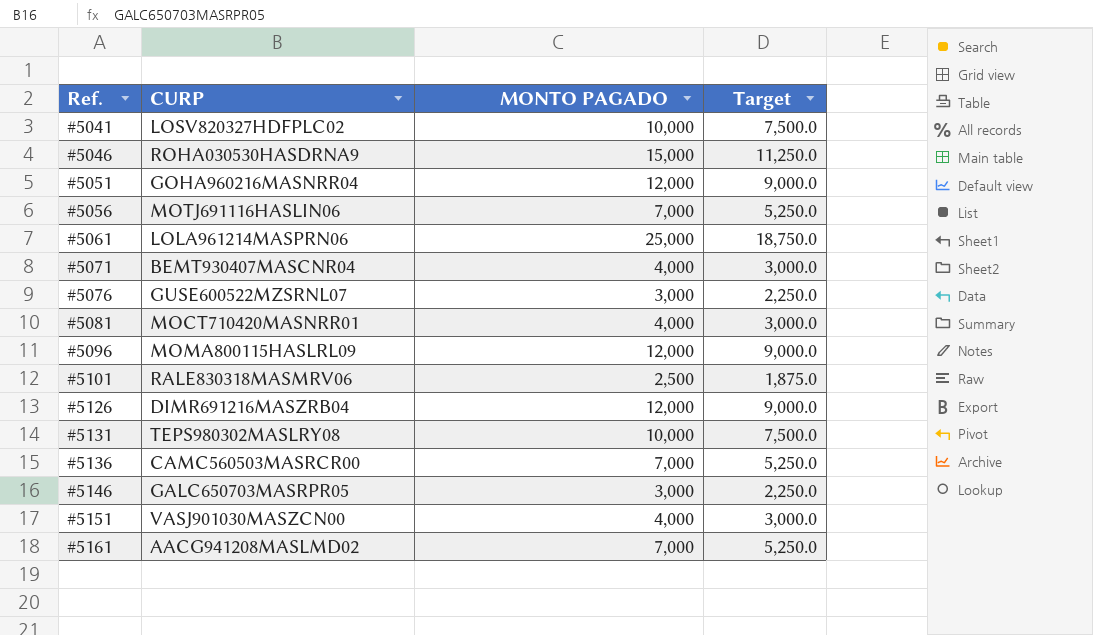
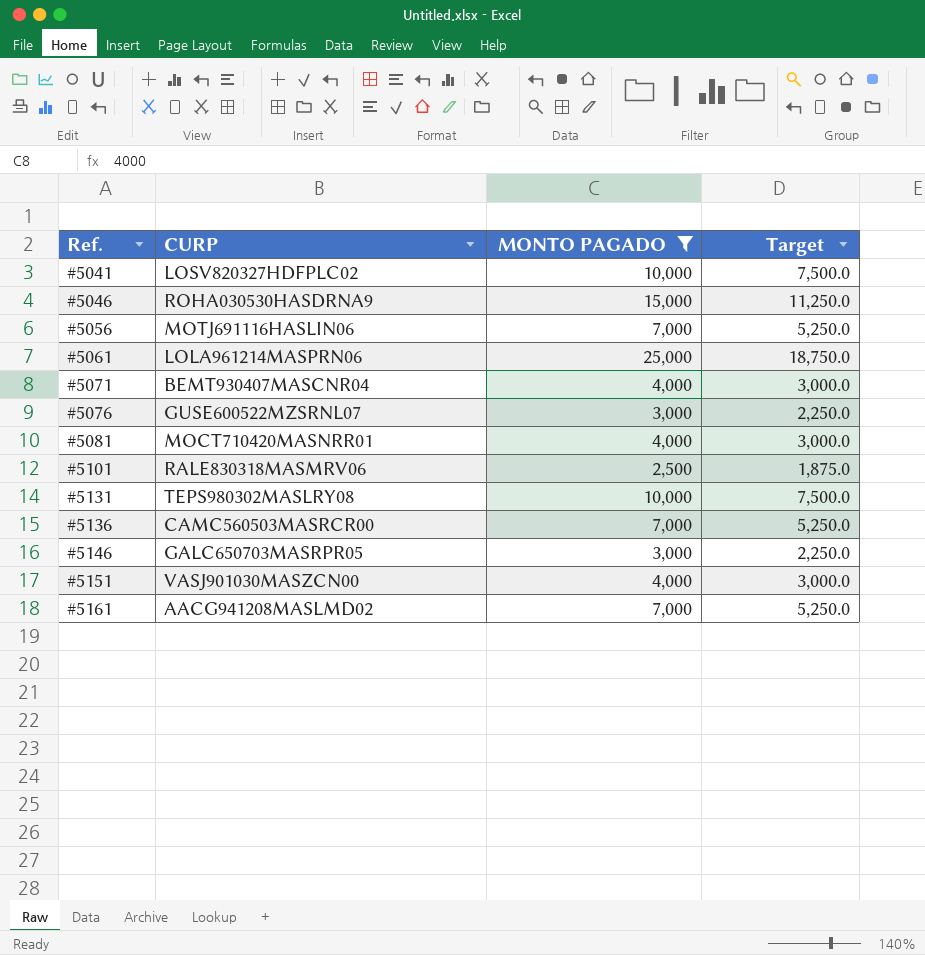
filter: none -> MONTO PAGADO != 12,000

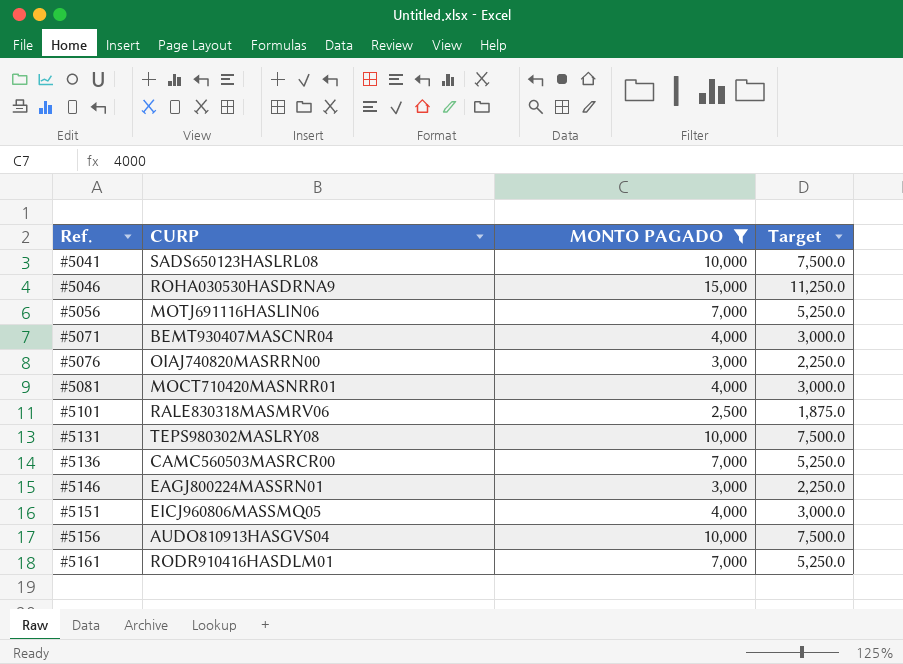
row #5061: LOLA961214MASPRN06 | 25,000 | 18,750.0 -> none
#5041 | CURP: LOSV820327HDFPLC02 -> SADS650123HASLRL08
#5076 | CURP: GUSE600522MZSRNL07 -> OIAJ740820MASRRN00
#5146 | CURP: GALC650703MASRPR05 -> EAGJ800224MASSRN01
#5151 | CURP: VASJ901030MASZCN00 -> EICJ960806MASSMQ05
row #5156: none -> AUDO810913HASGVS04 | 10,000 | 7,500.0
#5161 | CURP: AACG941208MASLMD02 -> RODR910416HASDLM01

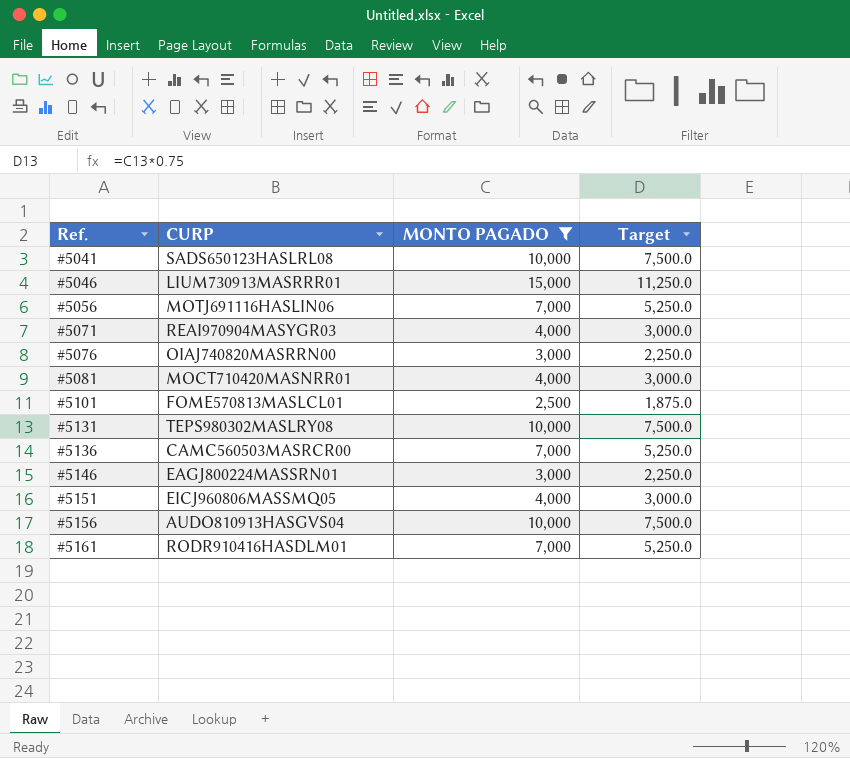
#5046 | CURP: ROHA030530HASDRNA9 -> LIUM730913MASRRR01
#5071 | CURP: BEMT930407MASCNR04 -> REAI970904MASYGR03
#5101 | CURP: RALE830318MASMRV06 -> FOME570813MASLCL01

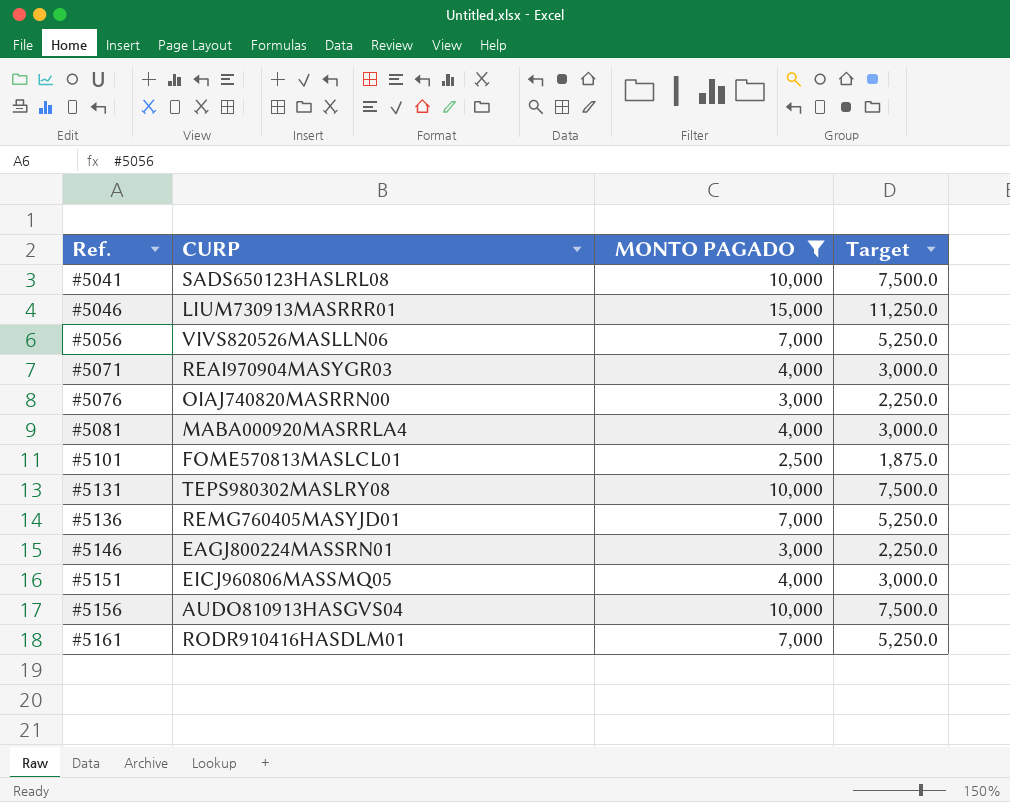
#5056 | CURP: MOTJ691116HASLIN06 -> VIVS820526MASLLN06
#5081 | CURP: MOCT710420MASNRR01 -> MABA000920MASRRLA4
#5136 | CURP: CAMC560503MASRCR00 -> REMG760405MASYJD01

